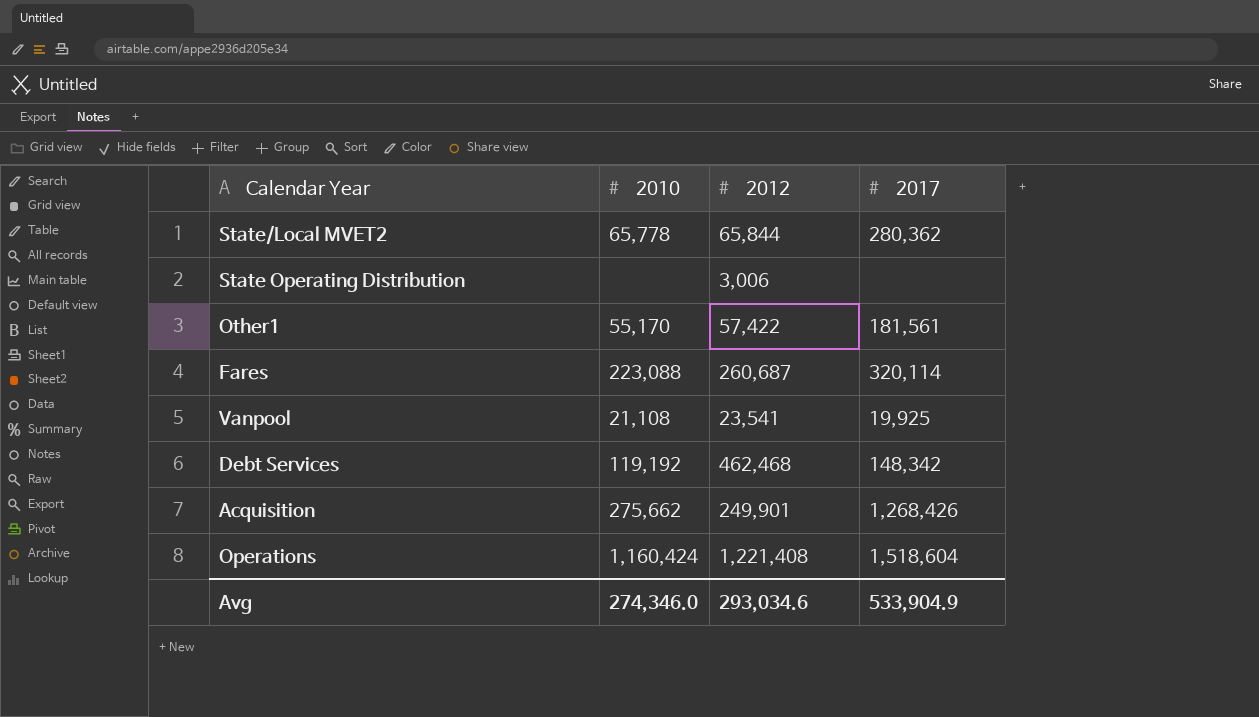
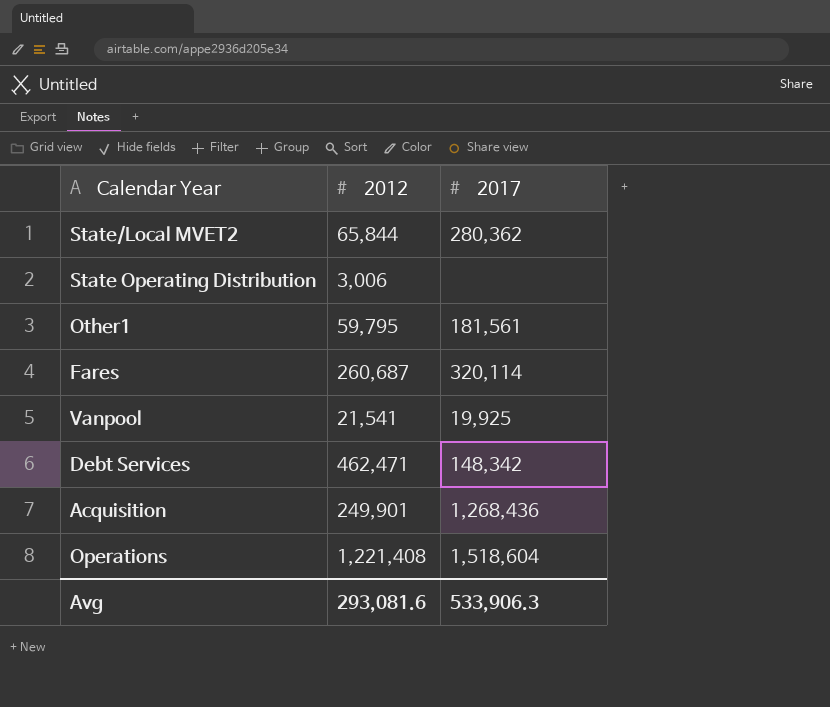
column 2010 | position: 2 -> none
Other1 | 2012: 57,422 -> 59,795
Vanpool | 2012: 23,541 -> 21,541
Debt Services | 2012: 462,468 -> 462,471
Acquisition | 2017: 1,268,426 -> 1,268,436
Avg | 2012: 293,034.6 -> 293,081.6
Avg | 2017: 533,904.9 -> 533,906.3

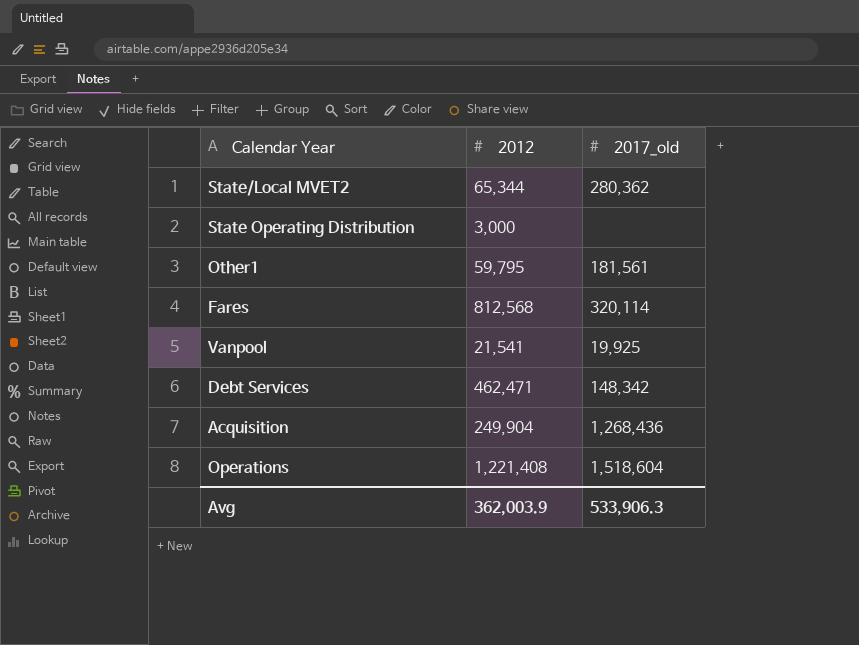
column name: 2017 -> 2017_old
State/Local MVET2 | 2012: 65,844 -> 65,344
State Operating Distribution | 2012: 3,006 -> 3,000
Fares | 2012: 260,687 -> 812,568
Acquisition | 2012: 249,901 -> 249,904
Avg | 2012: 293,081.6 -> 362,003.9

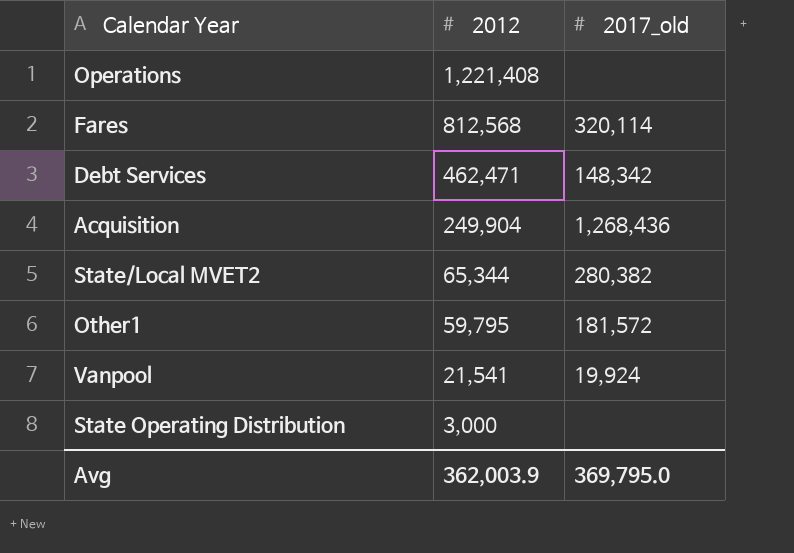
row order: none -> 2012 descending
Operations | 2017_old: 1,518,604 -> none
State/Local MVET2 | 2017_old: 280,362 -> 280,382
Other1 | 2017_old: 181,561 -> 181,572
Vanpool | 2017_old: 19,925 -> 19,924
Avg | 2017_old: 533,906.3 -> 369,795.0

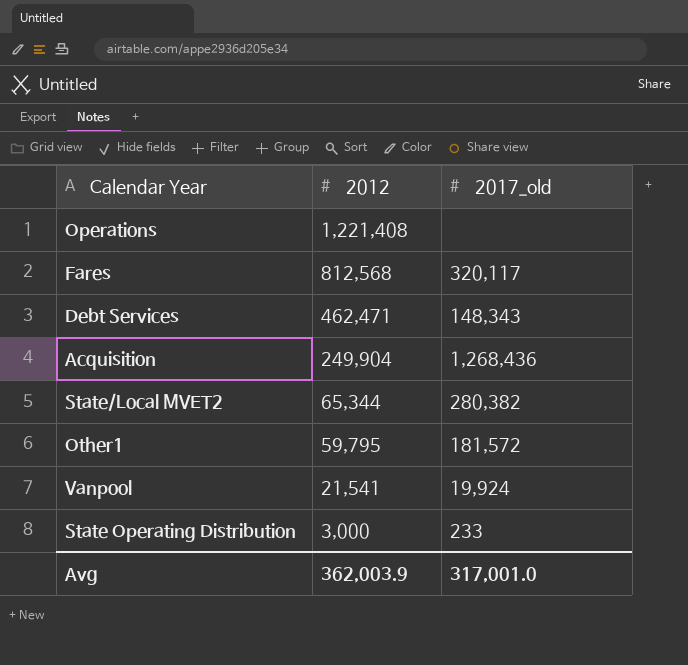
Fares | 2017_old: 320,114 -> 320,117
Debt Services | 2017_old: 148,342 -> 148,343
State Operating Distribution | 2017_old: none -> 233
Avg | 2017_old: 369,795.0 -> 317,001.0

